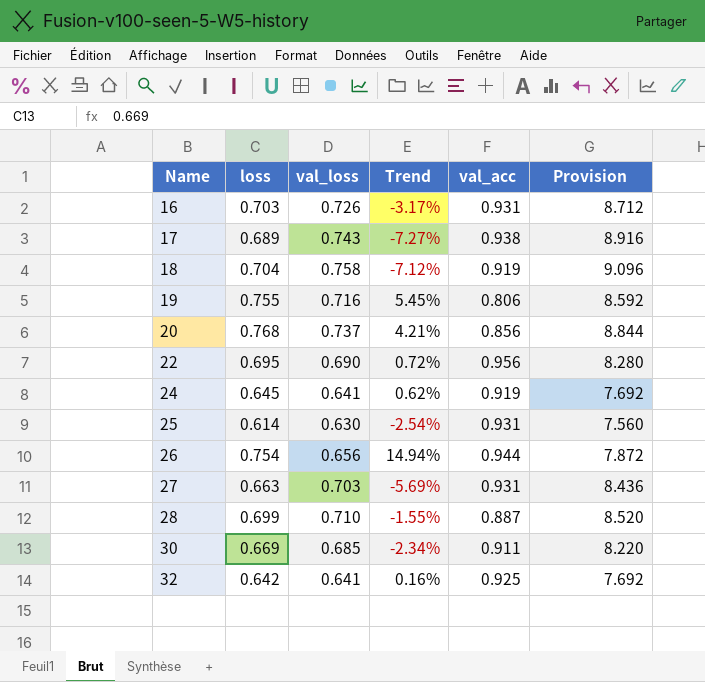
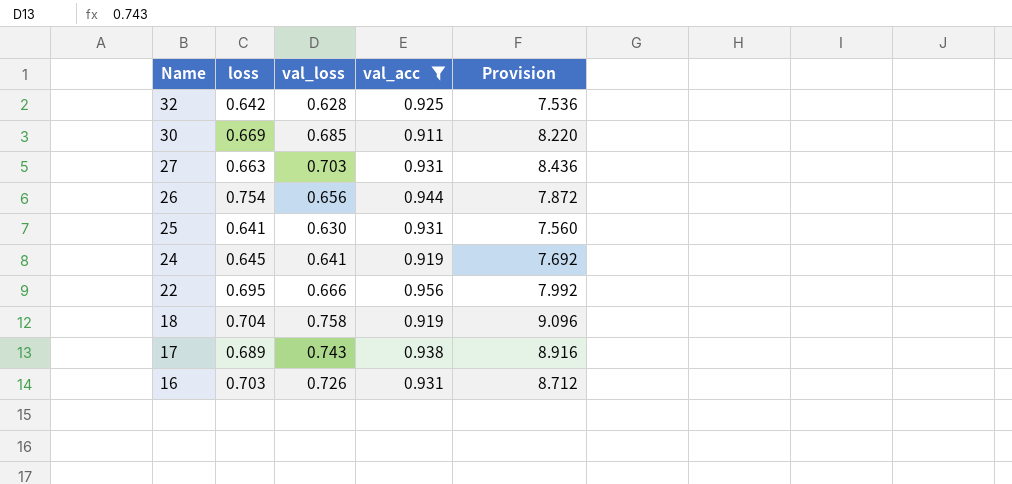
filter: none -> val_acc >= 0.911
row order: Name ascending -> Name descending
column Trend | formula: ([loss] - [val_loss]) / [val_loss] -> none
32 | val_loss: 0.641 -> 0.628
32 | Provision: 7.692 -> 7.536
25 | loss: 0.614 -> 0.641
22 | val_loss: 0.690 -> 0.666
22 | Provision: 8.280 -> 7.992

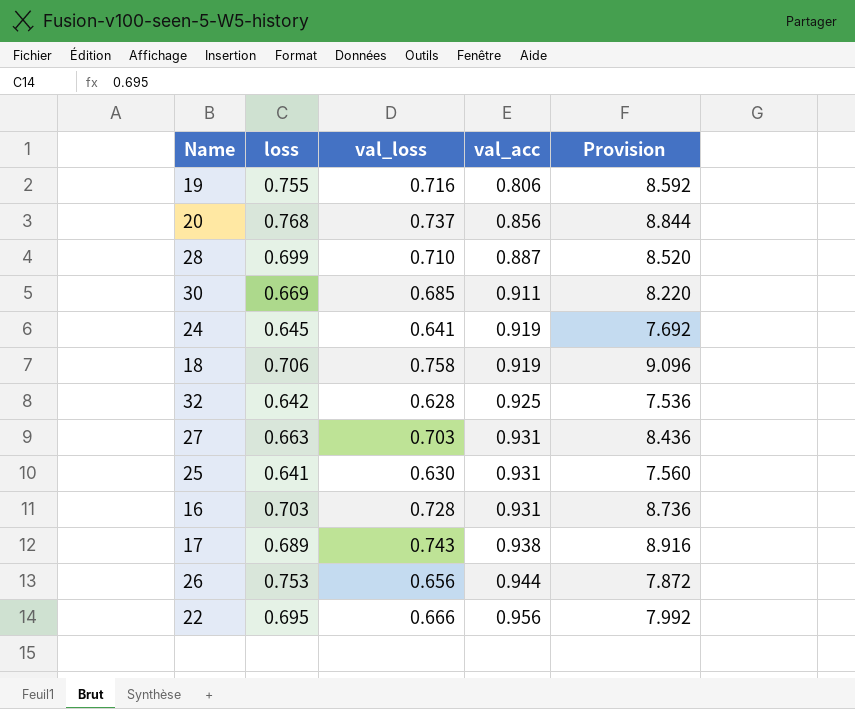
filter: val_acc >= 0.911 -> none
row order: Name descending -> val_acc ascending
18 | loss: 0.704 -> 0.706
16 | val_loss: 0.726 -> 0.728
16 | Provision: 8.712 -> 8.736
26 | loss: 0.754 -> 0.753

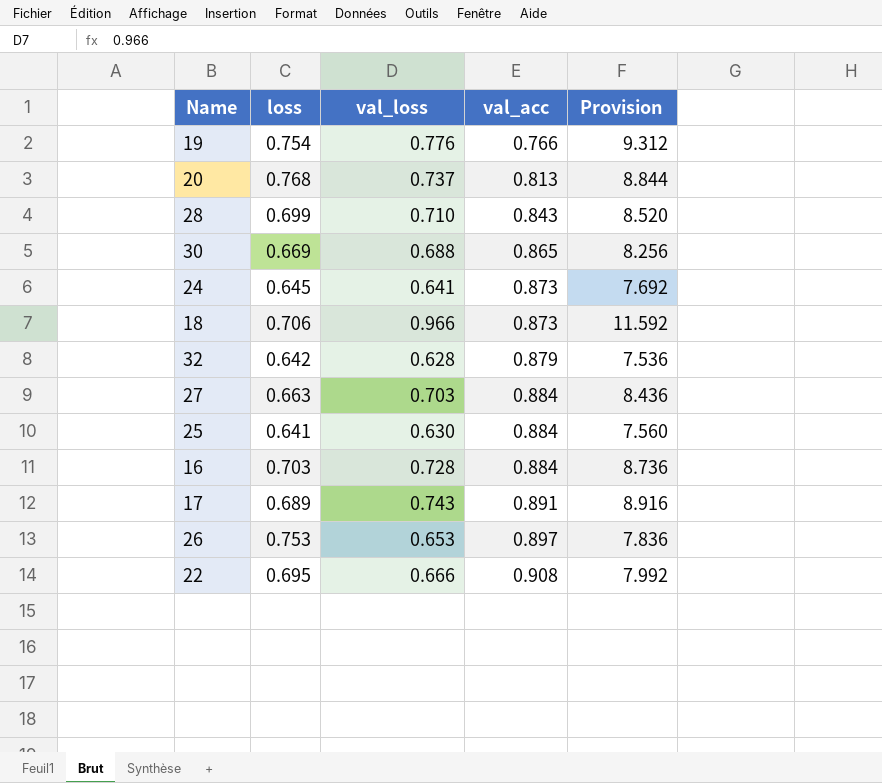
19 | loss: 0.755 -> 0.754
19 | val_loss: 0.716 -> 0.776
19 | val_acc: 0.806 -> 0.766
19 | Provision: 8.592 -> 9.312
20 | val_acc: 0.856 -> 0.813
28 | val_acc: 0.887 -> 0.843
30 | val_loss: 0.685 -> 0.688
30 | val_acc: 0.911 -> 0.865
30 | Provision: 8.220 -> 8.256
24 | val_acc: 0.919 -> 0.873
18 | val_loss: 0.758 -> 0.966
18 | val_acc: 0.919 -> 0.873
18 | Provision: 9.096 -> 11.592
32 | val_acc: 0.925 -> 0.879
27 | val_acc: 0.931 -> 0.884
25 | val_acc: 0.931 -> 0.884
16 | val_acc: 0.931 -> 0.884
17 | val_acc: 0.938 -> 0.891
26 | val_loss: 0.656 -> 0.653
26 | val_acc: 0.944 -> 0.897
26 | Provision: 7.872 -> 7.836
22 | val_acc: 0.956 -> 0.908

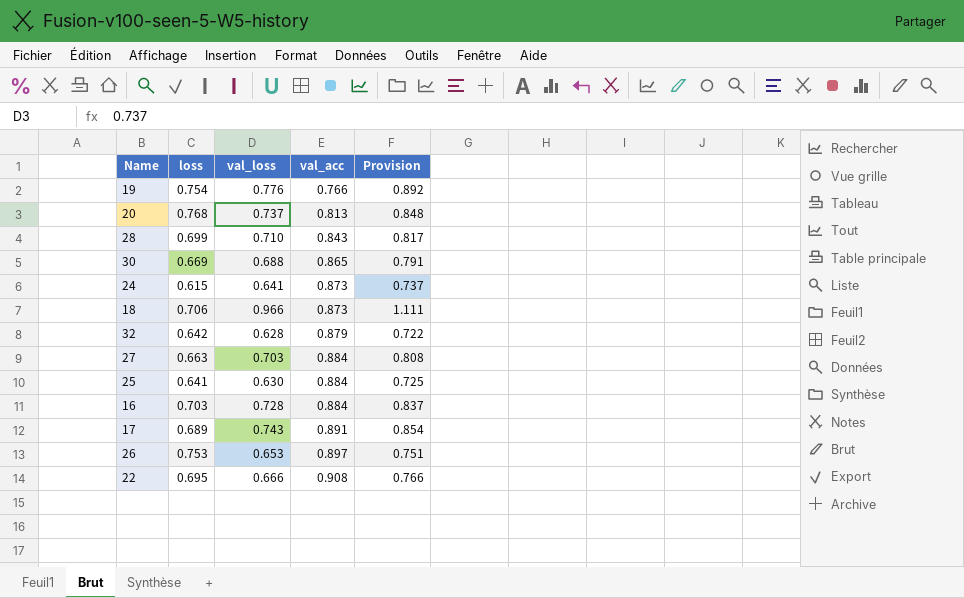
column Provision | formula: [val_loss] * 12 -> [val_loss] * 1.15
24 | loss: 0.645 -> 0.615

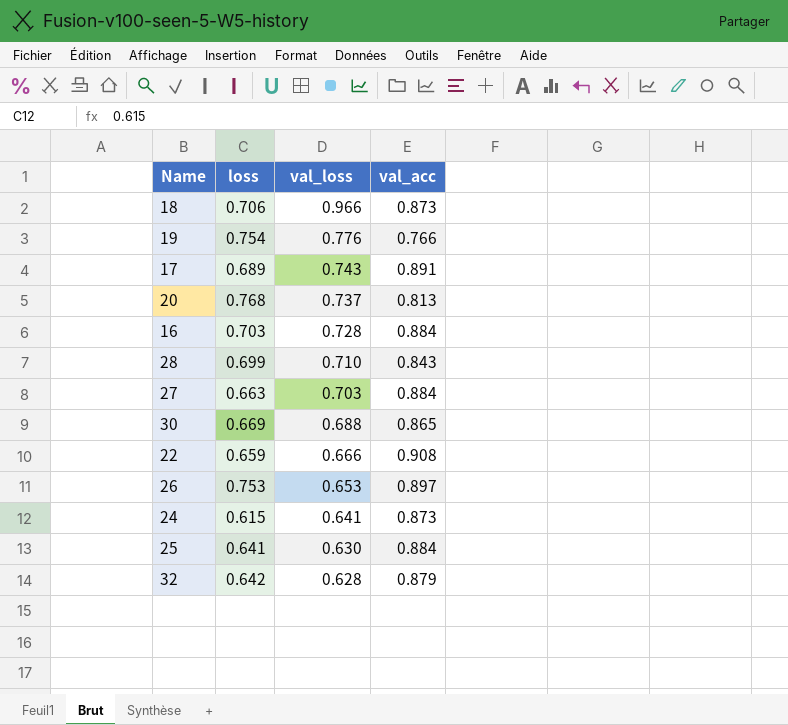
row order: val_acc ascending -> val_loss descending
column Provision | formula: [val_loss] * 1.15 -> none
22 | loss: 0.695 -> 0.659

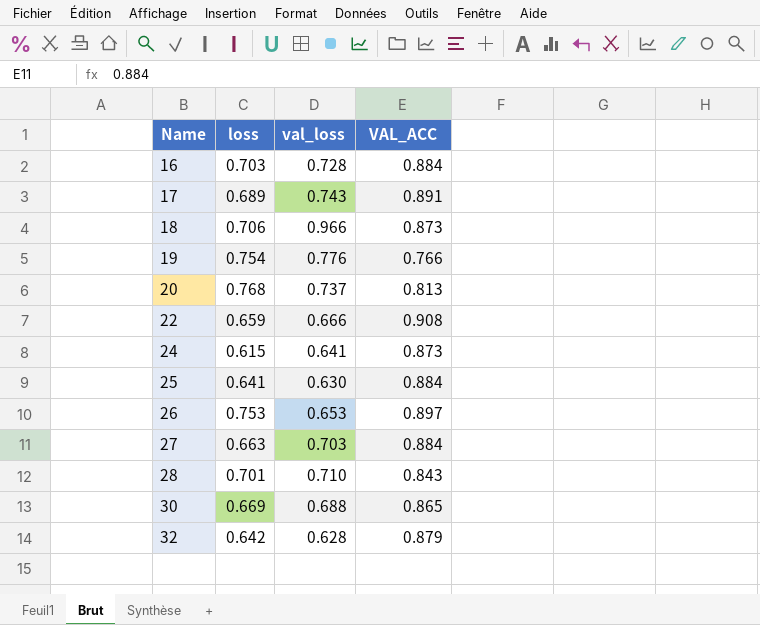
row order: val_loss descending -> Name ascending
column name: val_acc -> VAL_ACC
28 | loss: 0.699 -> 0.701

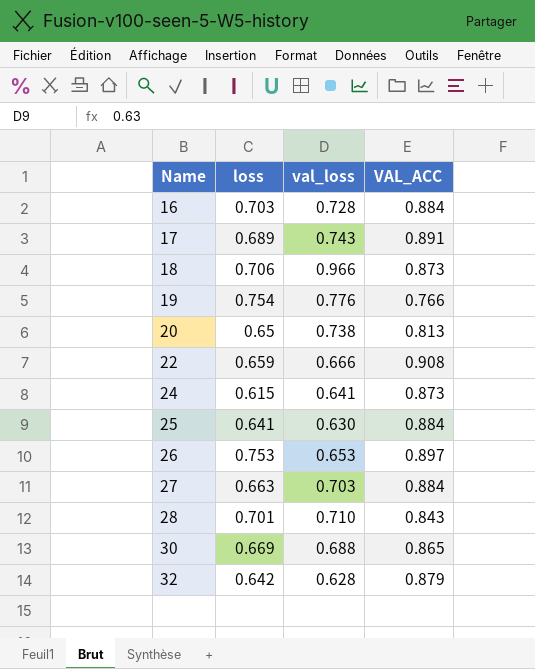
20 | loss: 0.768 -> 0.65
20 | val_loss: 0.737 -> 0.738

